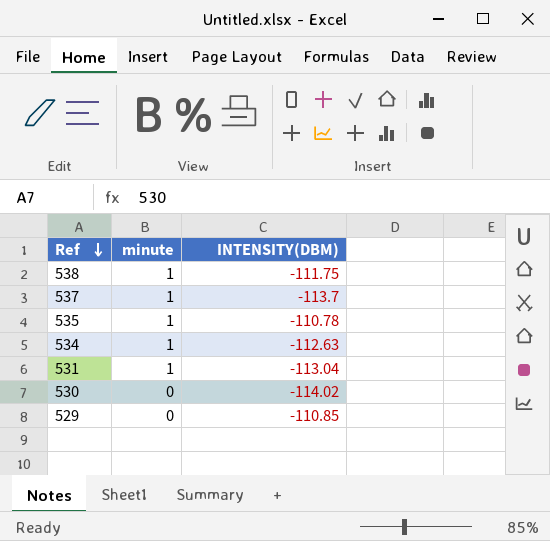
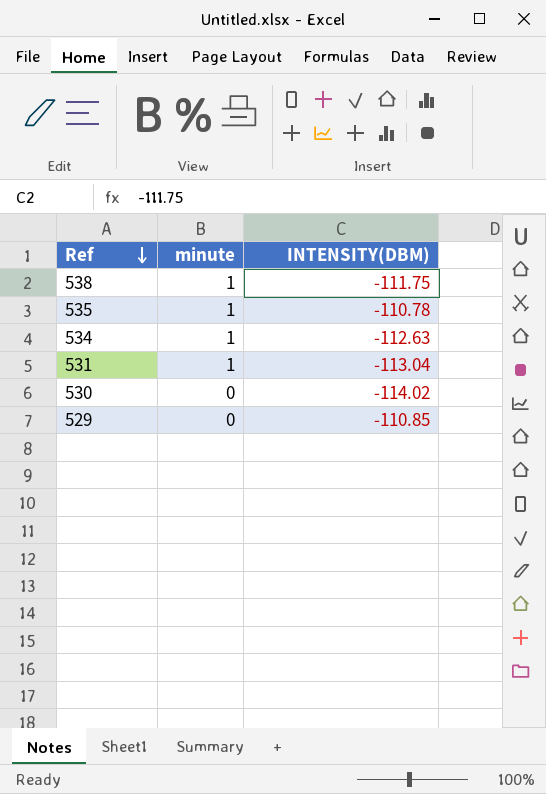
row 537: 1 | -113.7 -> none

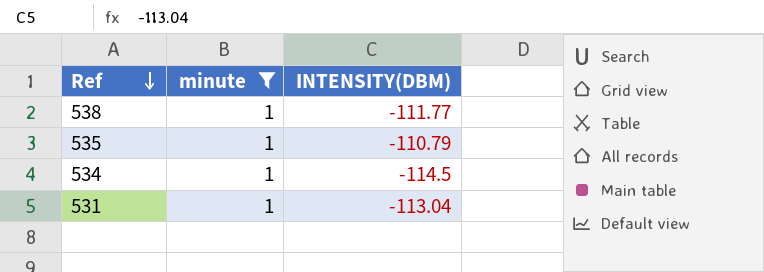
filter: none -> minute = 1
538 | INTENSITY(DBM): -111.75 -> -111.77
535 | INTENSITY(DBM): -110.78 -> -110.79
534 | INTENSITY(DBM): -112.63 -> -114.5

